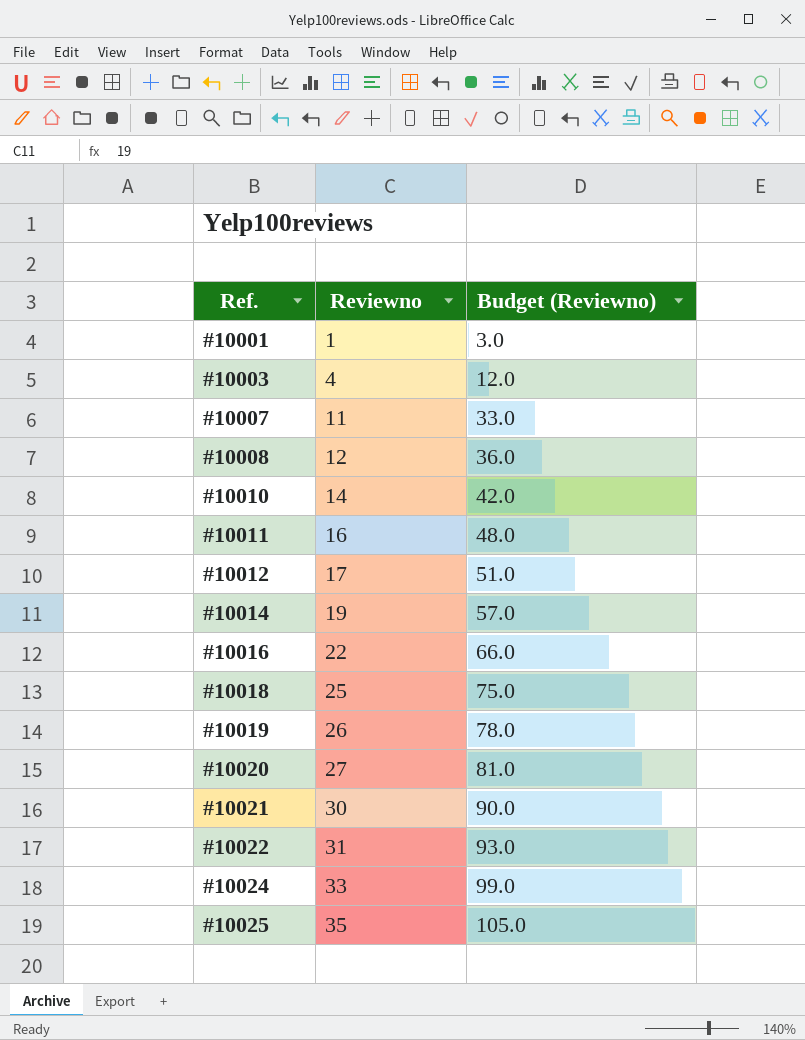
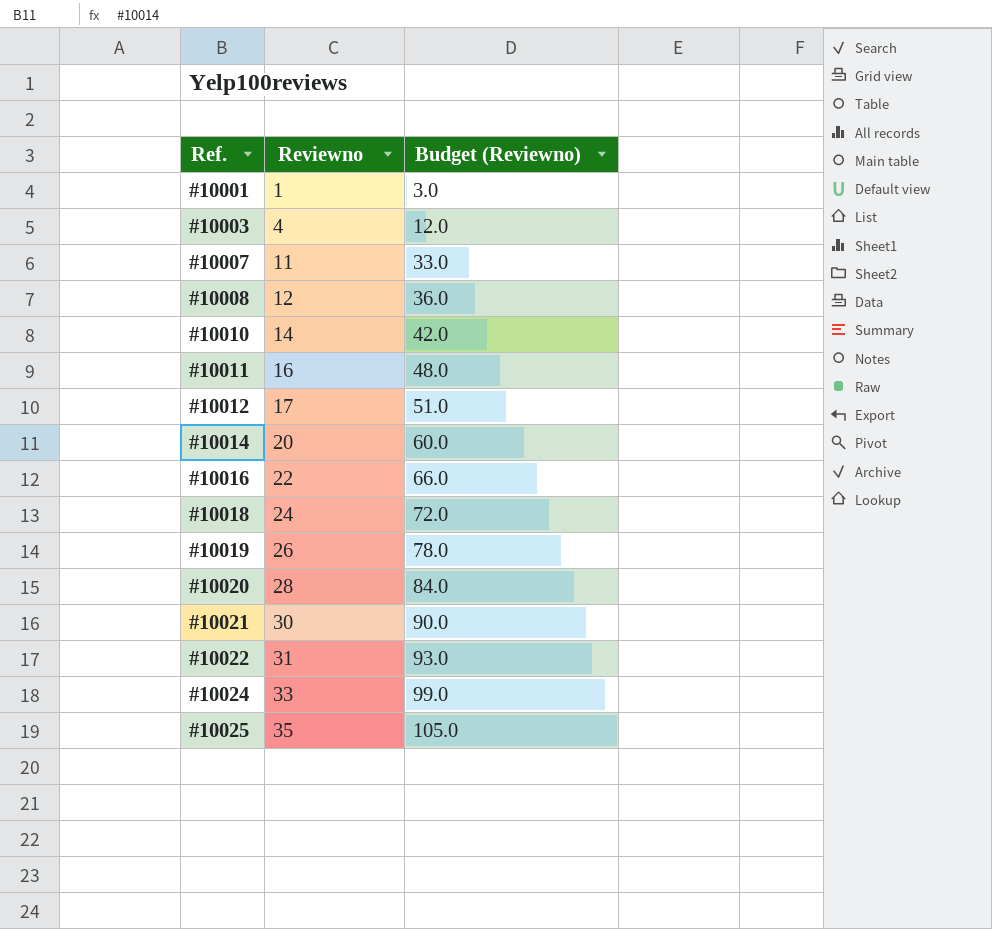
#10014 | Reviewno: 19 -> 20
#10014 | Budget (Reviewno): 57.0 -> 60.0
#10018 | Reviewno: 25 -> 24
#10018 | Budget (Reviewno): 75.0 -> 72.0
#10020 | Reviewno: 27 -> 28
#10020 | Budget (Reviewno): 81.0 -> 84.0

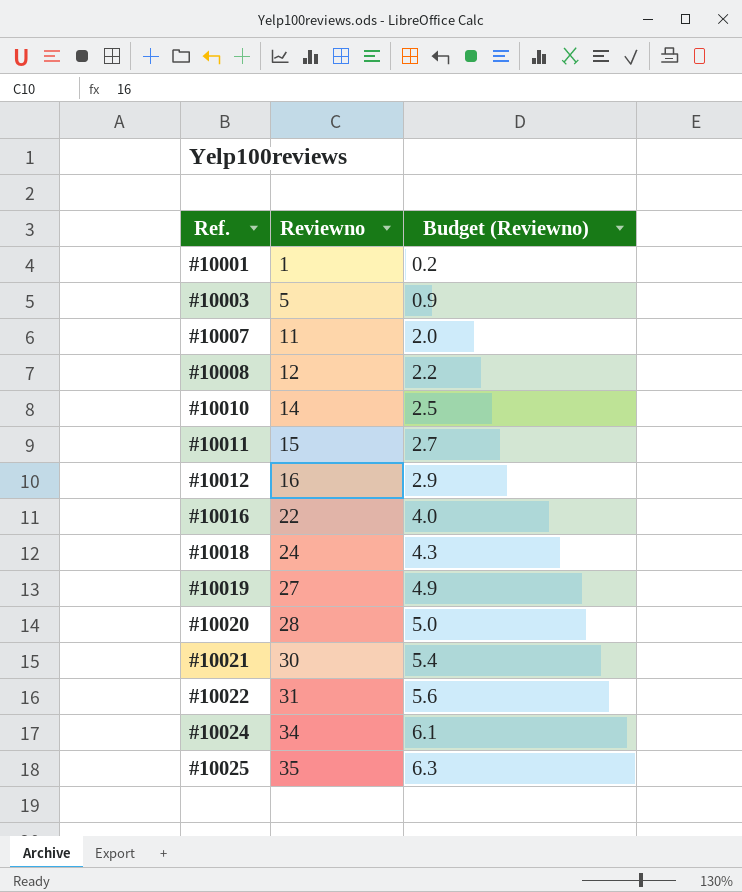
column Budget (Reviewno) | formula: [Reviewno] * 3 -> [Reviewno] * 0.18
row #10014: 20 | 60.0 -> none
#10003 | Reviewno: 4 -> 5
#10011 | Reviewno: 16 -> 15
#10012 | Reviewno: 17 -> 16
#10019 | Reviewno: 26 -> 27
#10024 | Reviewno: 33 -> 34

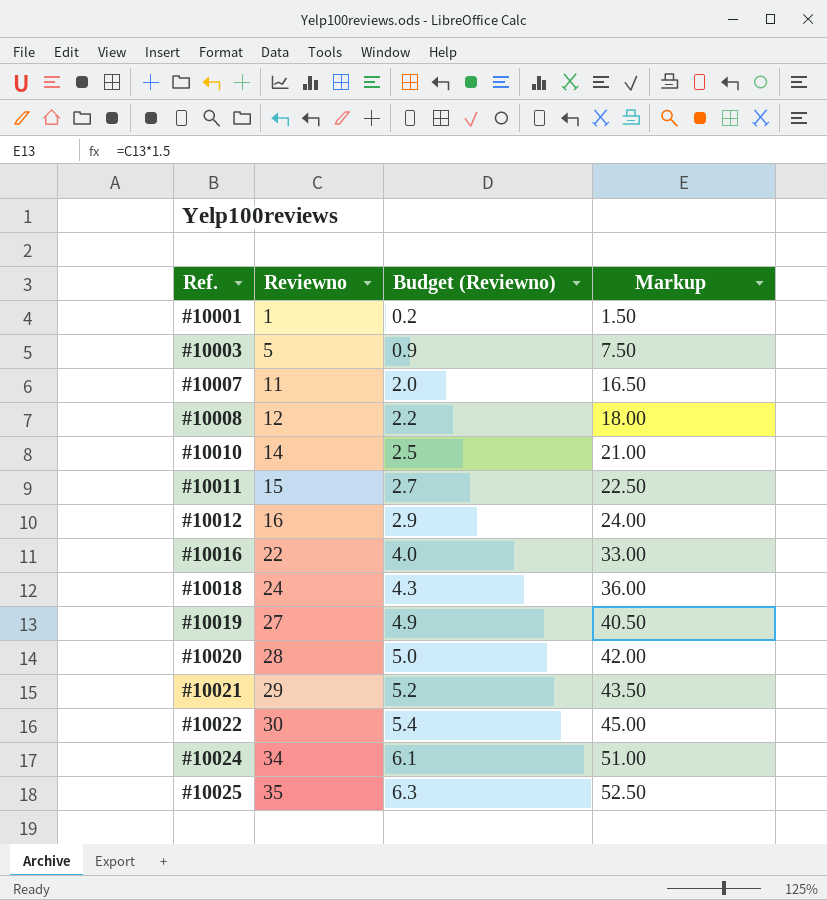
column Markup | formula: none -> [Reviewno] * 1.5
#10021 | Reviewno: 30 -> 29
#10021 | Budget (Reviewno): 5.4 -> 5.2
#10022 | Reviewno: 31 -> 30
#10022 | Budget (Reviewno): 5.6 -> 5.4

